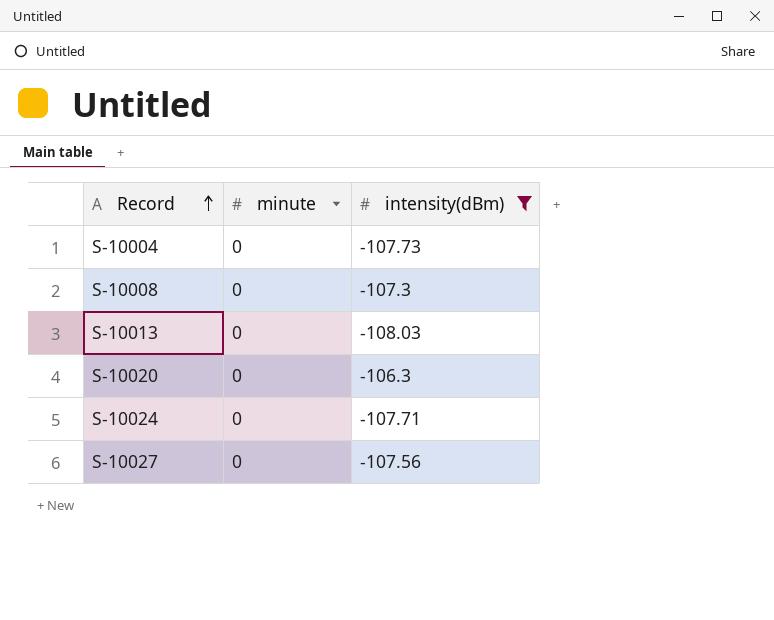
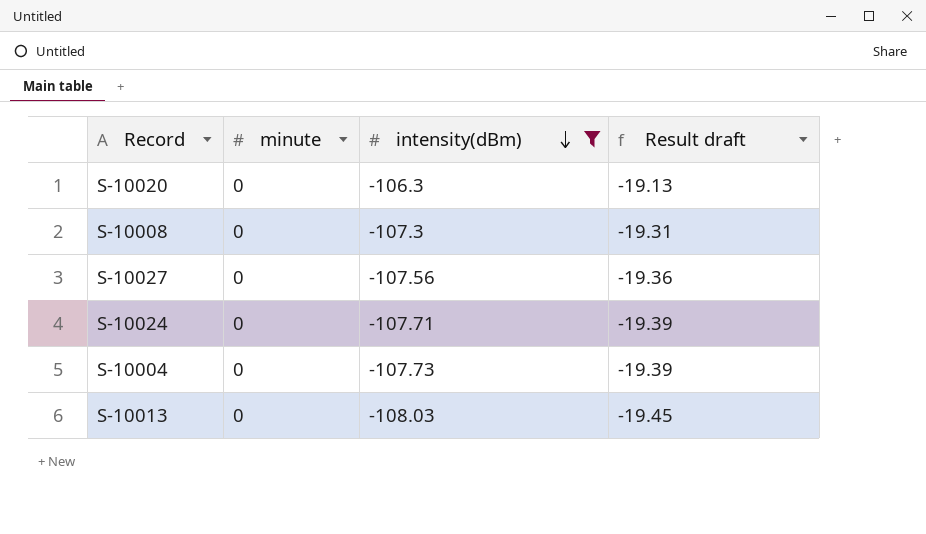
row order: Record ascending -> intensity(dBm) descending
column Result draft | formula: none -> [intensity(dBm)] * 0.18

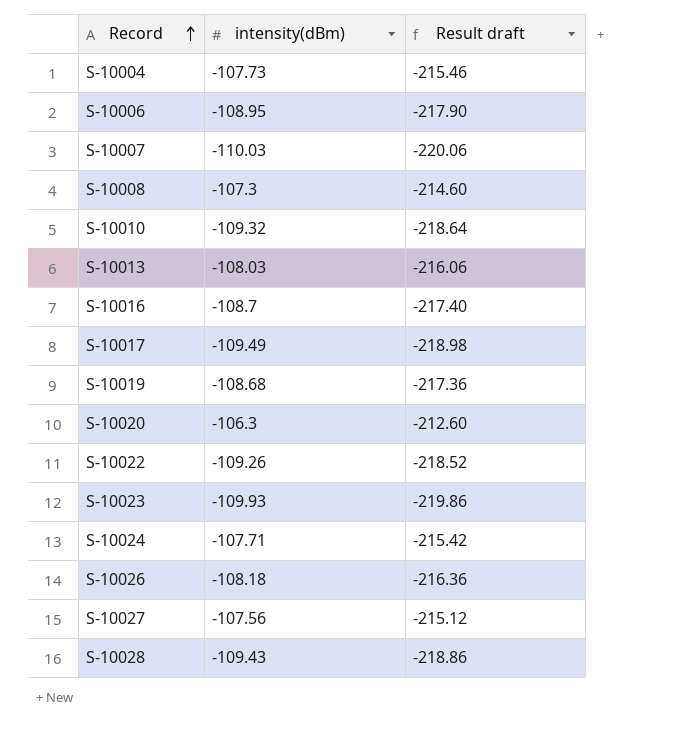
filter: intensity(dBm) >= -108.03 -> none
row order: intensity(dBm) descending -> Record ascending
column minute | position: 2 -> none
column Result draft | formula: [intensity(dBm)] * 0.18 -> [intensity(dBm)] * 2

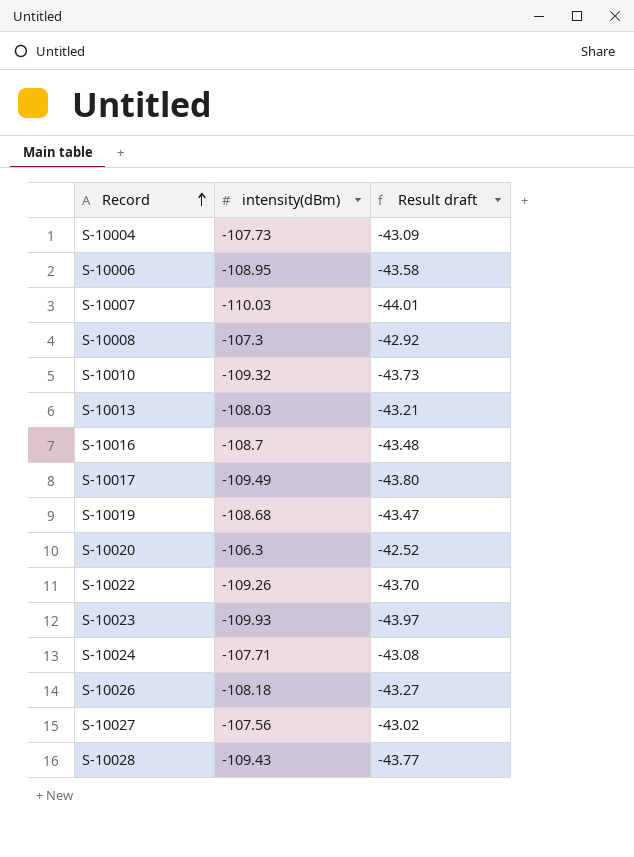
column Result draft | formula: [intensity(dBm)] * 2 -> [intensity(dBm)] * 0.4

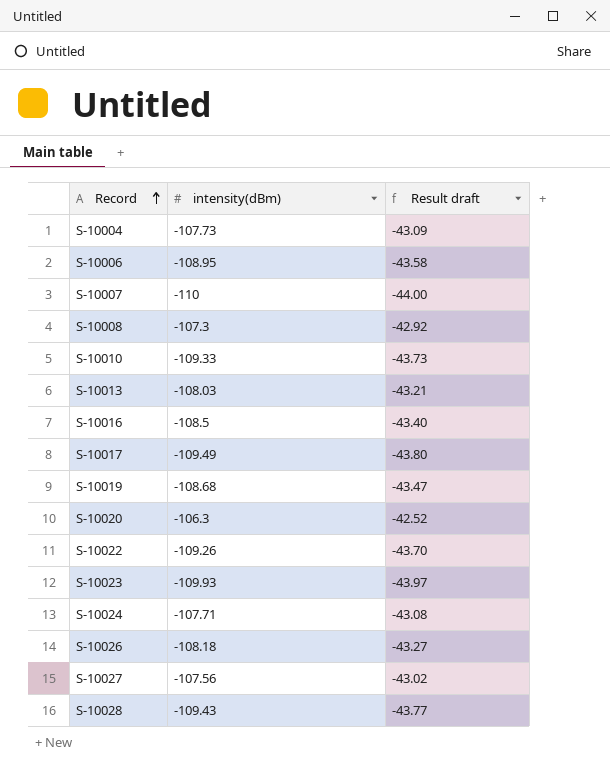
S-10007 | intensity(dBm): -110.03 -> -110
S-10007 | Result draft: -44.01 -> -44.00
S-10010 | intensity(dBm): -109.32 -> -109.33
S-10016 | intensity(dBm): -108.7 -> -108.5
S-10016 | Result draft: -43.48 -> -43.40

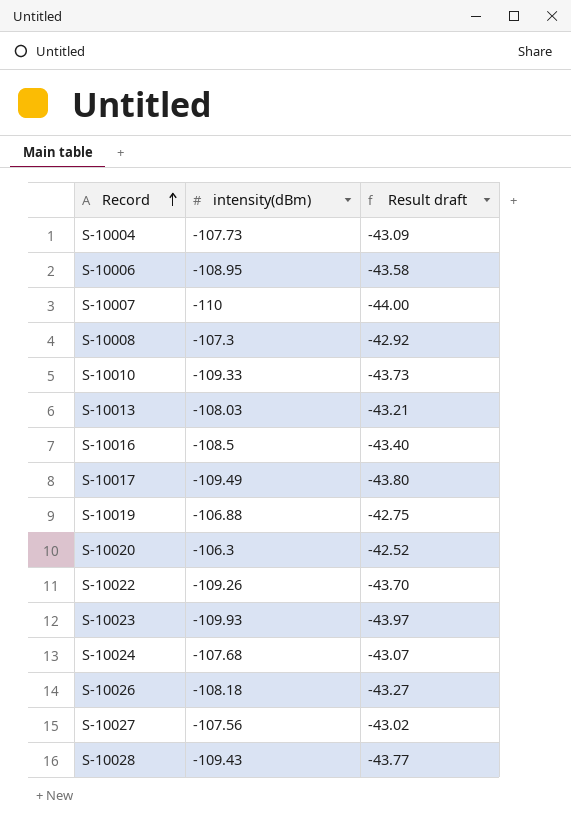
S-10019 | intensity(dBm): -108.68 -> -106.88
S-10019 | Result draft: -43.47 -> -42.75
S-10024 | intensity(dBm): -107.71 -> -107.68
S-10024 | Result draft: -43.08 -> -43.07

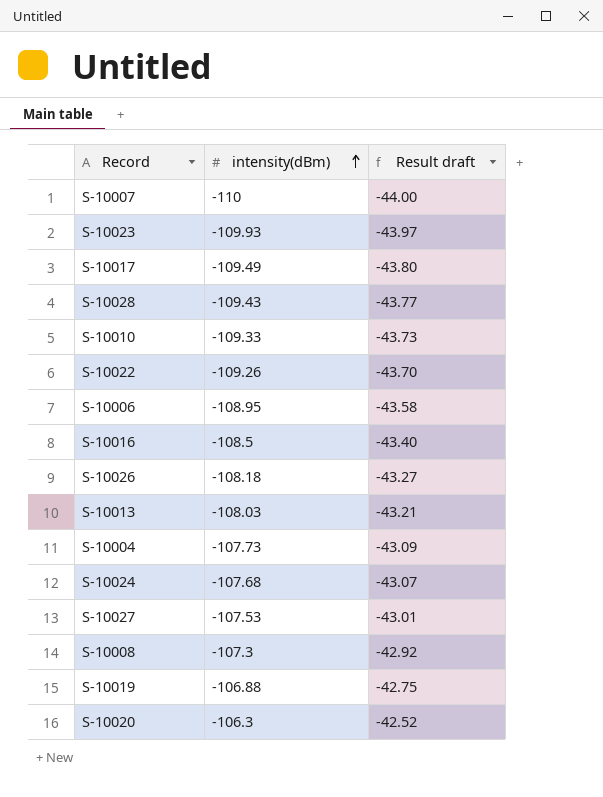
row order: Record ascending -> intensity(dBm) ascending
S-10027 | intensity(dBm): -107.56 -> -107.53
S-10027 | Result draft: -43.02 -> -43.01

